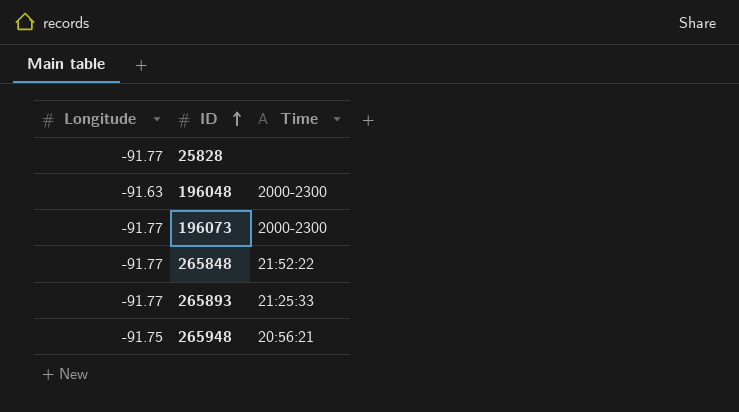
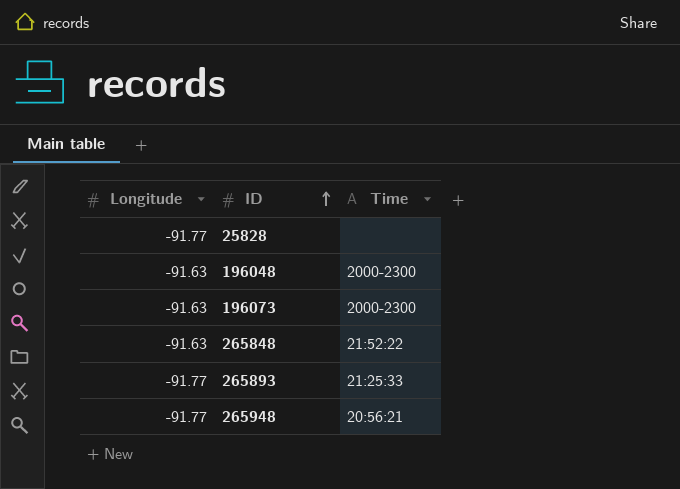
196073 | Longitude: -91.77 -> -91.63
265848 | Longitude: -91.77 -> -91.63
265948 | Longitude: -91.75 -> -91.77

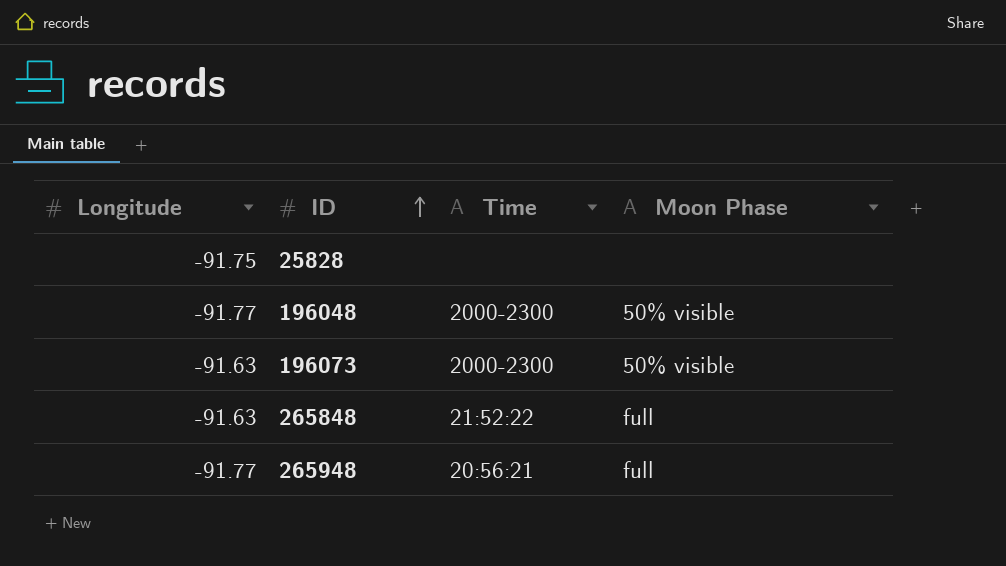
column Moon Phase | position: none -> 4
row 265893: -91.77 | 21:25:33 -> none
25828 | Longitude: -91.77 -> -91.75
196048 | Longitude: -91.63 -> -91.77

